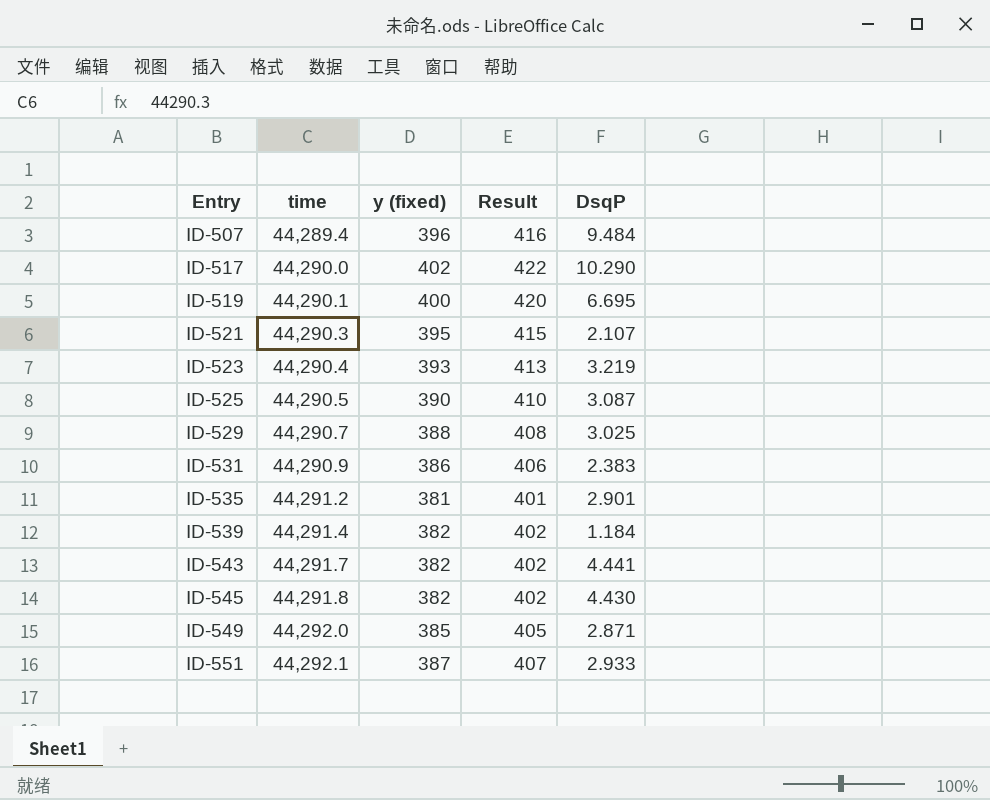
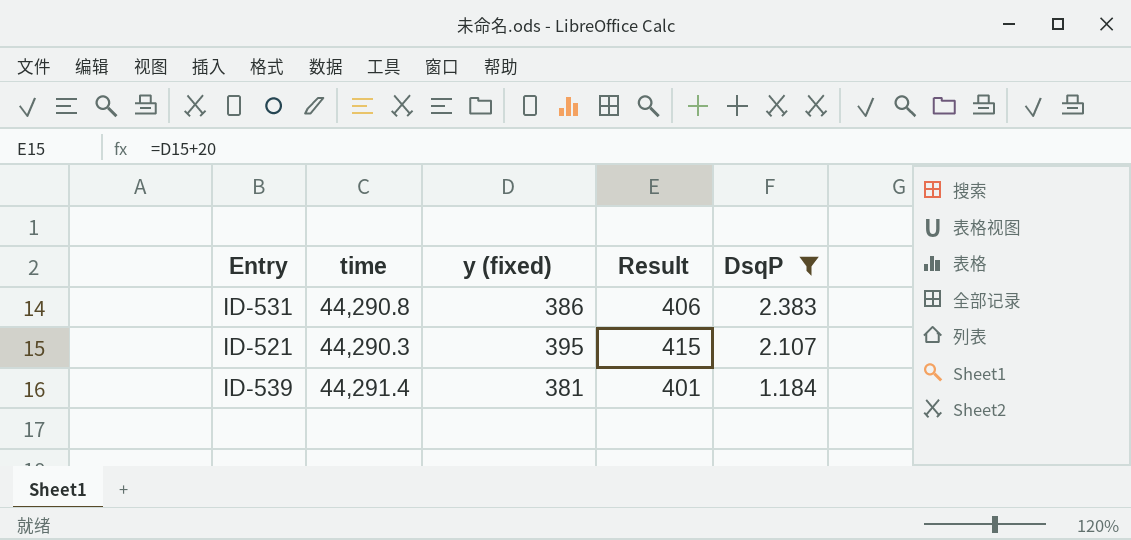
filter: none -> DsqP <= 2.383
row order: Entry ascending -> DsqP descending
ID-531 | time: 44,290.9 -> 44,290.8
ID-539 | y (fixed): 382 -> 381
ID-539 | Result: 402 -> 401

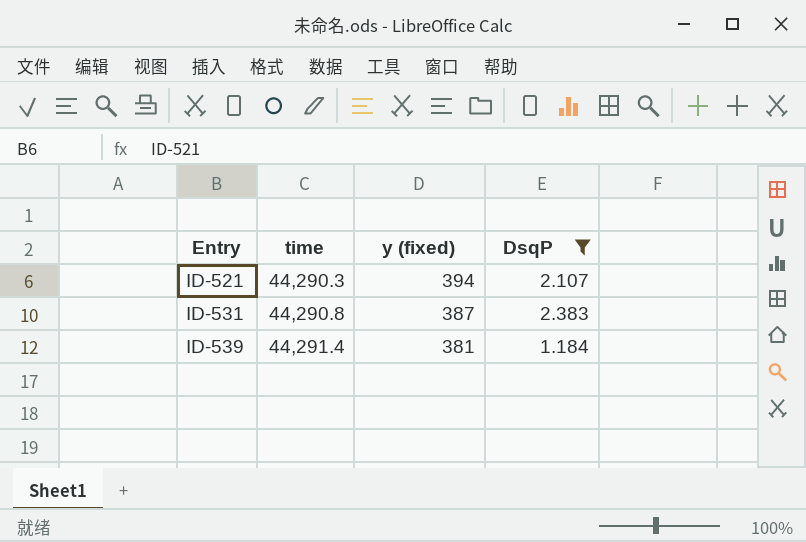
row order: DsqP descending -> Entry ascending
column Result | formula: [y (fixed)] + 20 -> none
ID-521 | y (fixed): 395 -> 394
ID-531 | y (fixed): 386 -> 387

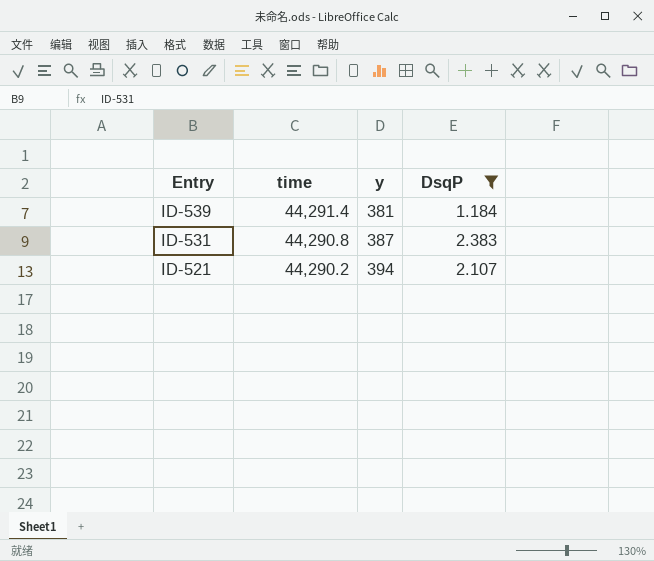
row order: Entry ascending -> Entry descending
column name: y (fixed) -> y
ID-521 | time: 44,290.3 -> 44,290.2

